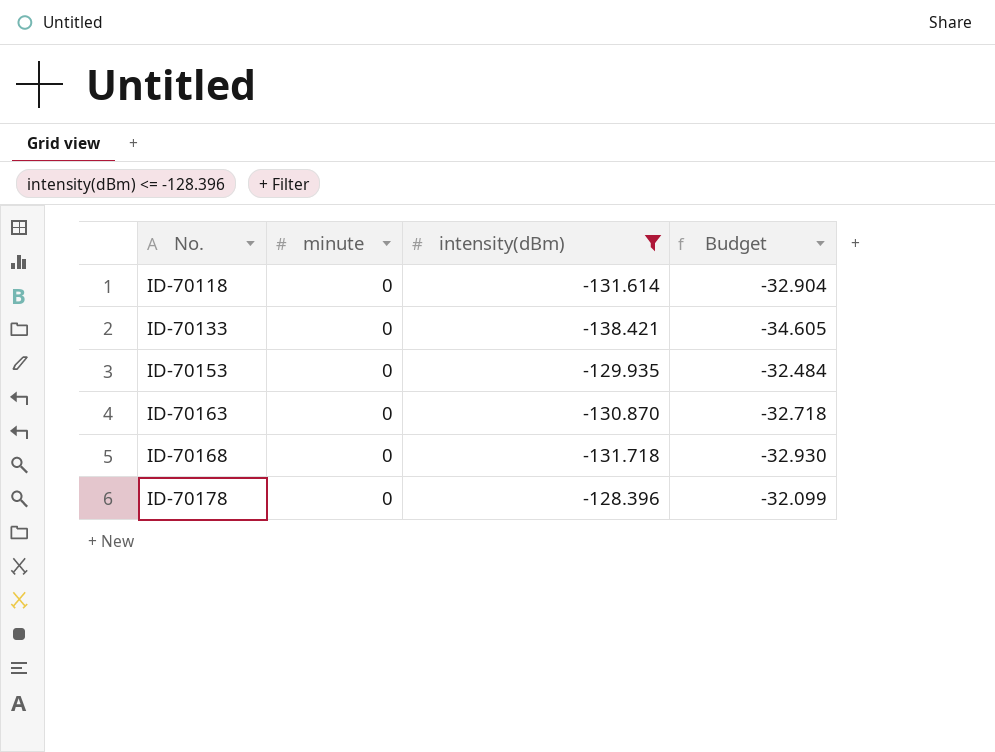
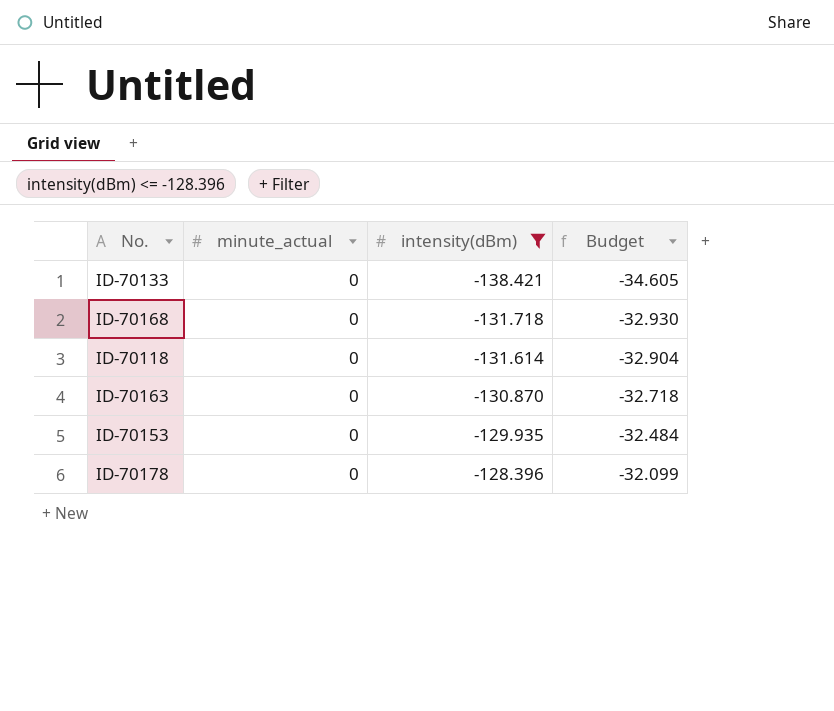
row order: No. ascending -> intensity(dBm) ascending
column name: minute -> minute_actual

